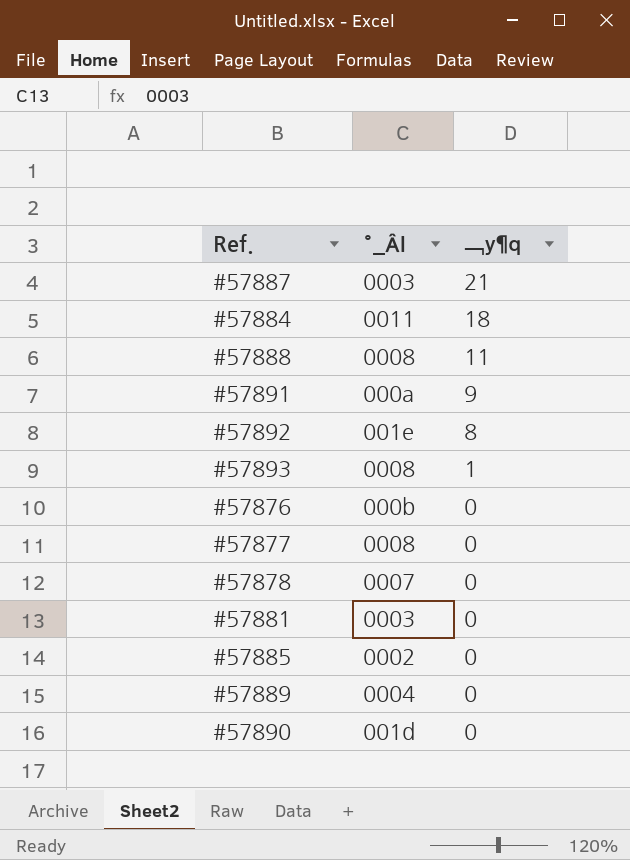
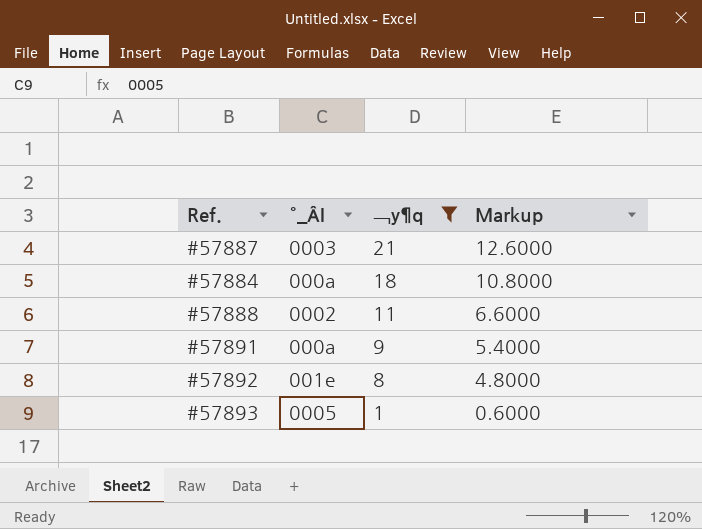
filter: none -> ¬y¶q != 0
column Markup | formula: none -> [¬y¶q] * 0.6
#57884 | °_ÂI: 0011 -> 000a
#57888 | °_ÂI: 0008 -> 0002
#57893 | °_ÂI: 0008 -> 0005

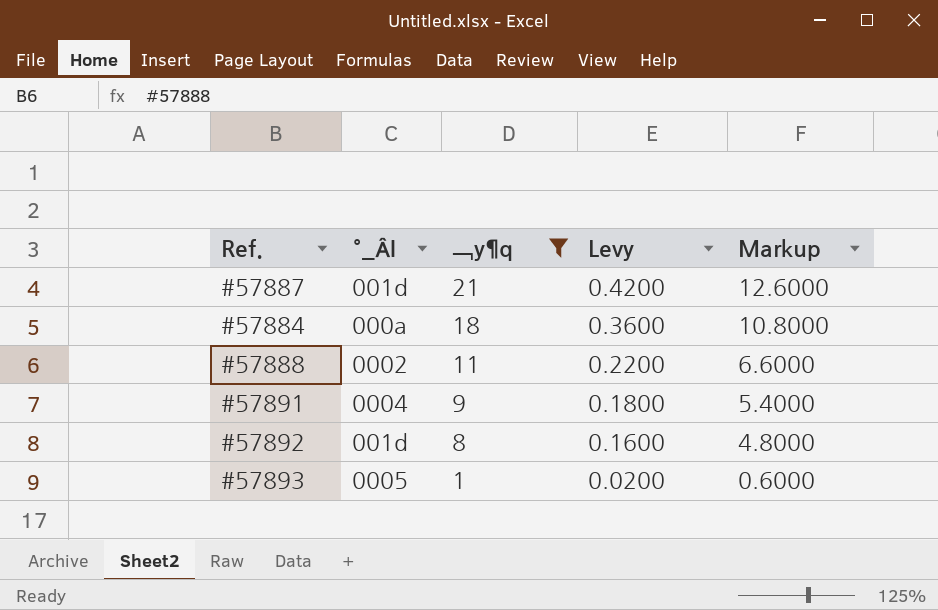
column Levy | formula: none -> [¬y¶q] * 0.02
#57887 | °_ÂI: 0003 -> 001d
#57891 | °_ÂI: 000a -> 0004
#57892 | °_ÂI: 001e -> 001d

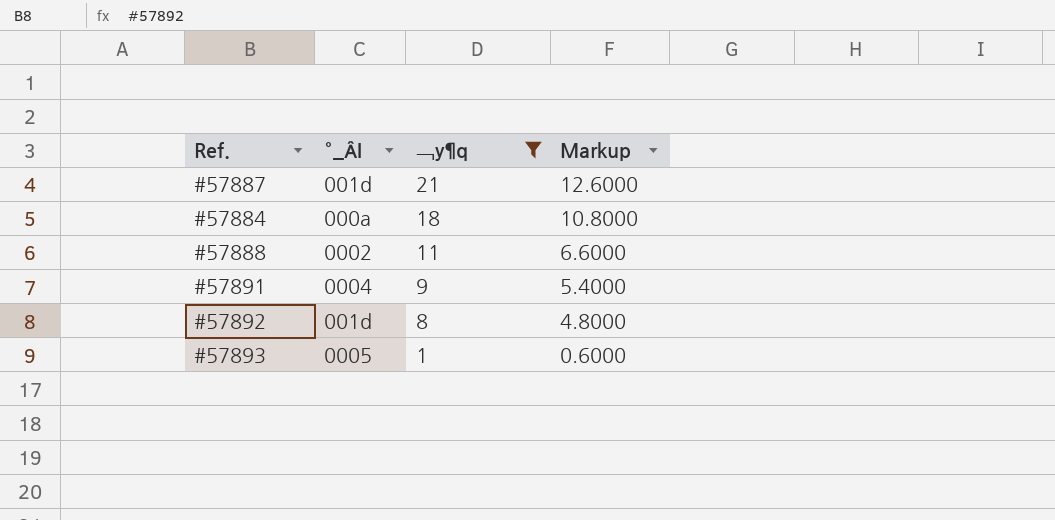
column Levy | formula: [¬y¶q] * 0.02 -> none

